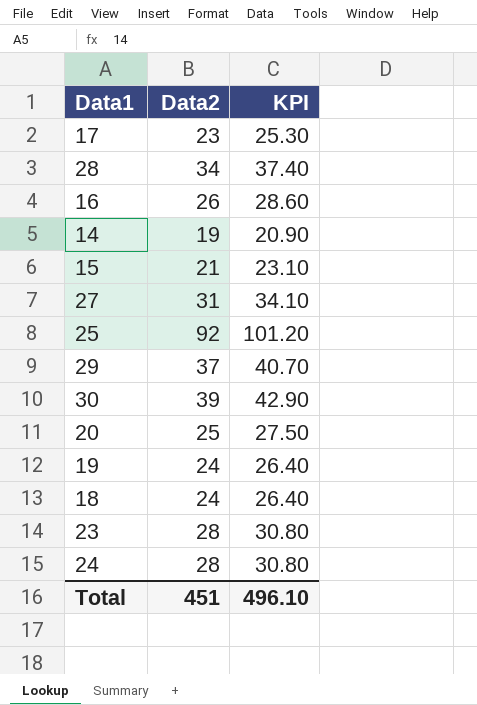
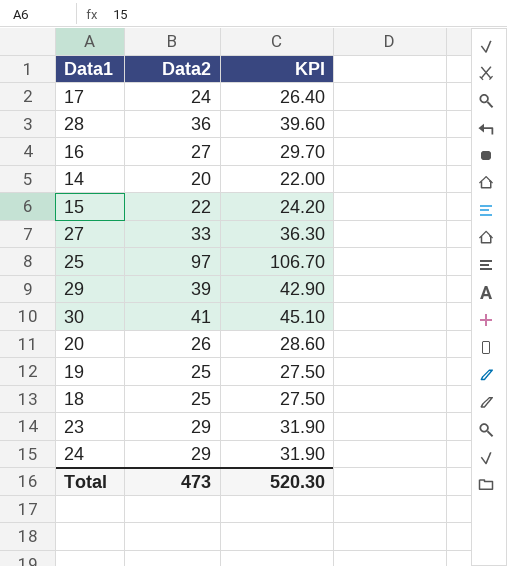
17 | Data2: 23 -> 24
17 | KPI: 25.30 -> 26.40
28 | Data2: 34 -> 36
28 | KPI: 37.40 -> 39.60
16 | Data2: 26 -> 27
16 | KPI: 28.60 -> 29.70
14 | Data2: 19 -> 20
14 | KPI: 20.90 -> 22.00
15 | Data2: 21 -> 22
15 | KPI: 23.10 -> 24.20
27 | Data2: 31 -> 33
27 | KPI: 34.10 -> 36.30
25 | Data2: 92 -> 97
25 | KPI: 101.20 -> 106.70
29 | Data2: 37 -> 39
29 | KPI: 40.70 -> 42.90
30 | Data2: 39 -> 41
30 | KPI: 42.90 -> 45.10
20 | Data2: 25 -> 26
20 | KPI: 27.50 -> 28.60
19 | Data2: 24 -> 25
19 | KPI: 26.40 -> 27.50
18 | Data2: 24 -> 25
18 | KPI: 26.40 -> 27.50
23 | Data2: 28 -> 29
23 | KPI: 30.80 -> 31.90
24 | Data2: 28 -> 29
24 | KPI: 30.80 -> 31.90
Total | Data2: 451 -> 473
Total | KPI: 496.10 -> 520.30

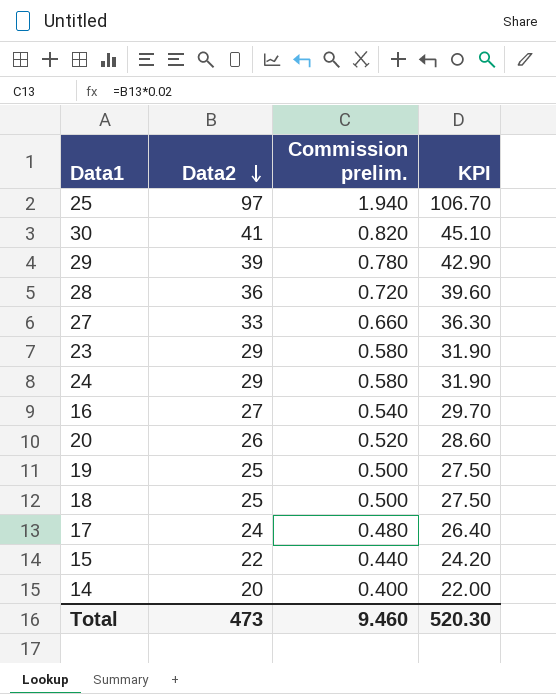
row order: none -> Data2 descending
column Commission prelim. | formula: none -> [Data2] * 0.02

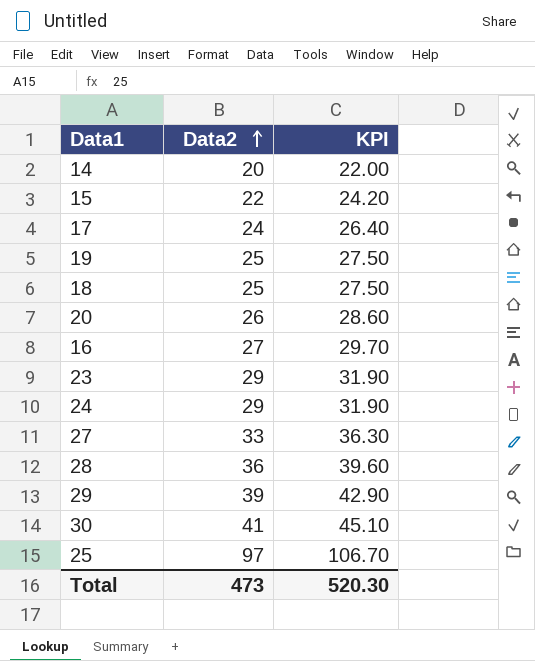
row order: Data2 descending -> Data2 ascending
column Commission prelim. | formula: [Data2] * 0.02 -> none

